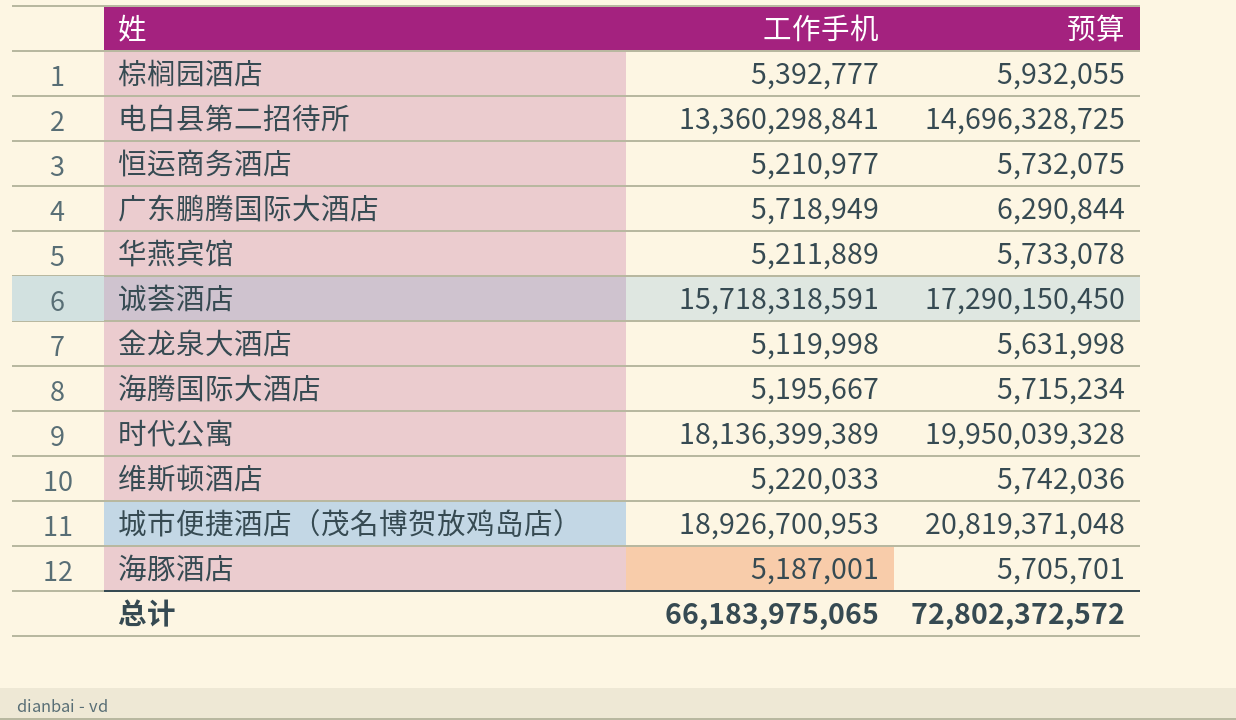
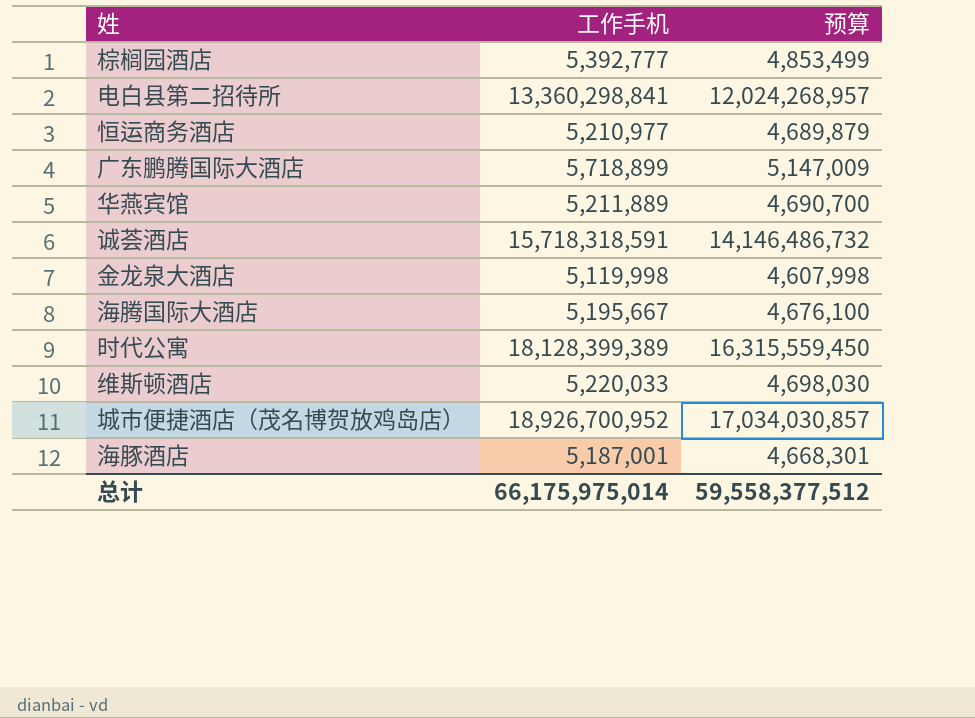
column 预算 | formula: [工作手机] * 1.1 -> [工作手机] * 0.9
广东鹏腾国际大酒店 | 工作手机: 5,718,949 -> 5,718,899
时代公寓 | 工作手机: 18,136,399,389 -> 18,128,399,389
城市便捷酒店（茂名博贺放鸡岛店） | 工作手机: 18,926,700,953 -> 18,926,700,952
总计 | 工作手机: 66,183,975,065 -> 66,175,975,014
总计 | 预算: 72,802,372,572 -> 59,558,377,512

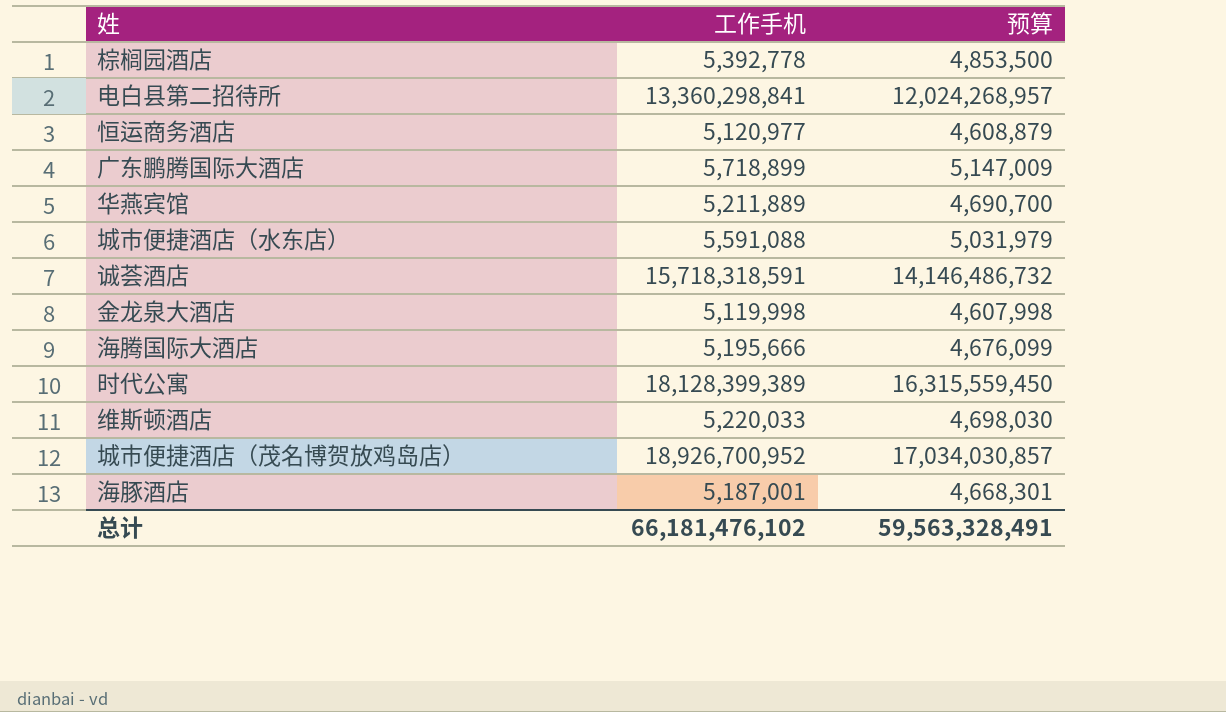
棕榈园酒店 | 工作手机: 5,392,777 -> 5,392,778
棕榈园酒店 | 预算: 4,853,499 -> 4,853,500
恒运商务酒店 | 工作手机: 5,210,977 -> 5,120,977
恒运商务酒店 | 预算: 4,689,879 -> 4,608,879
row 城市便捷酒店（水东店）: none -> 5,591,088 | 5,031,979
海腾国际大酒店 | 工作手机: 5,195,667 -> 5,195,666
海腾国际大酒店 | 预算: 4,676,100 -> 4,676,099
总计 | 工作手机: 66,175,975,014 -> 66,181,476,102
总计 | 预算: 59,558,377,512 -> 59,563,328,491

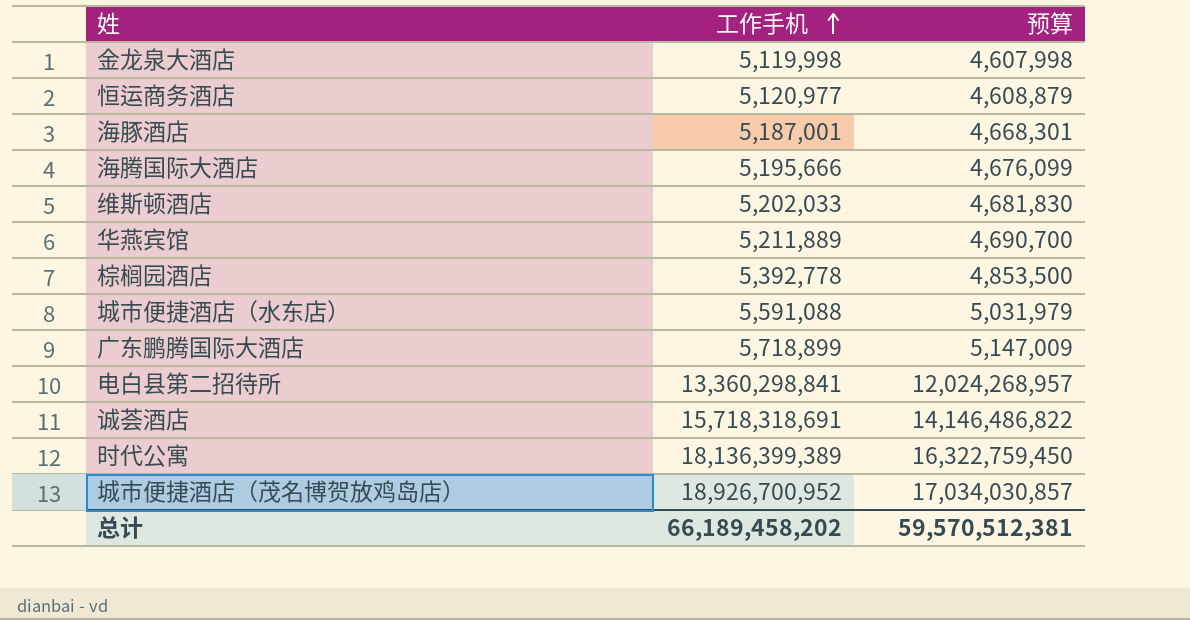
row order: none -> 工作手机 ascending
维斯顿酒店 | 工作手机: 5,220,033 -> 5,202,033
维斯顿酒店 | 预算: 4,698,030 -> 4,681,830
诚荟酒店 | 工作手机: 15,718,318,591 -> 15,718,318,691
诚荟酒店 | 预算: 14,146,486,732 -> 14,146,486,822
时代公寓 | 工作手机: 18,128,399,389 -> 18,136,399,389
时代公寓 | 预算: 16,315,559,450 -> 16,322,759,450
总计 | 工作手机: 66,181,476,102 -> 66,189,458,202
总计 | 预算: 59,563,328,491 -> 59,570,512,381

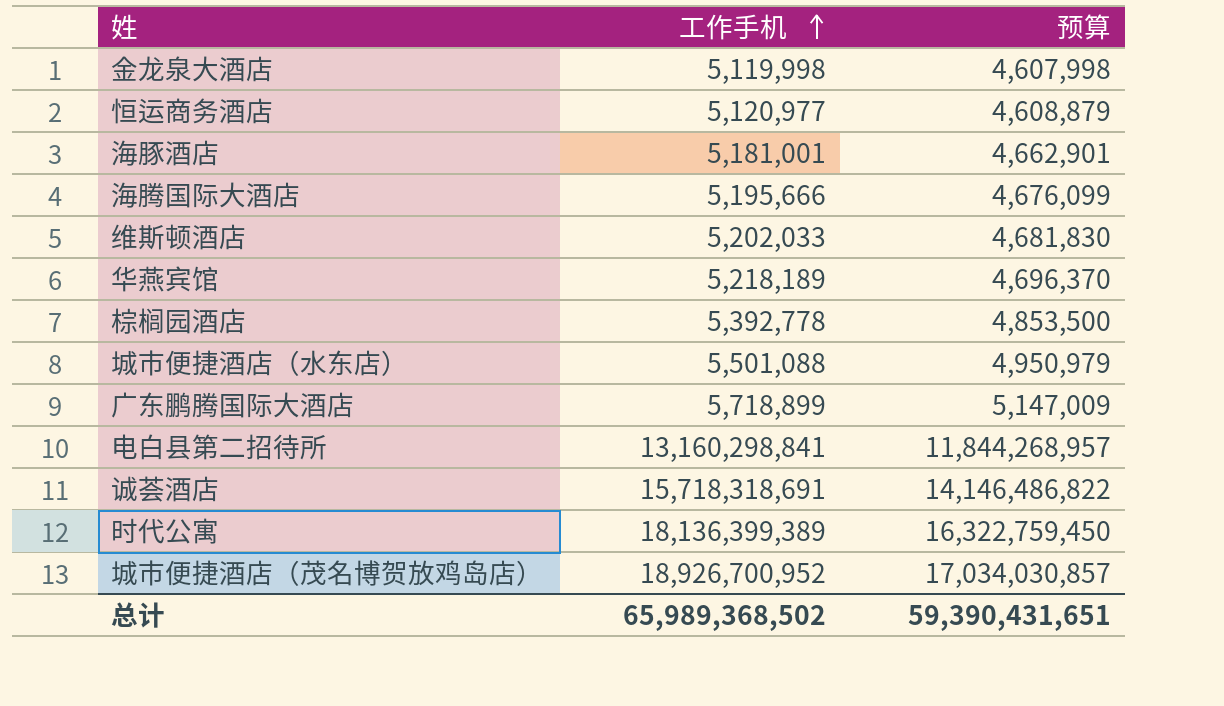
海豚酒店 | 工作手机: 5,187,001 -> 5,181,001
海豚酒店 | 预算: 4,668,301 -> 4,662,901
华燕宾馆 | 工作手机: 5,211,889 -> 5,218,189
华燕宾馆 | 预算: 4,690,700 -> 4,696,370
城市便捷酒店（水东店） | 工作手机: 5,591,088 -> 5,501,088
城市便捷酒店（水东店） | 预算: 5,031,979 -> 4,950,979
电白县第二招待所 | 工作手机: 13,360,298,841 -> 13,160,298,841
电白县第二招待所 | 预算: 12,024,268,957 -> 11,844,268,957
总计 | 工作手机: 66,189,458,202 -> 65,989,368,502
总计 | 预算: 59,570,512,381 -> 59,390,431,651

